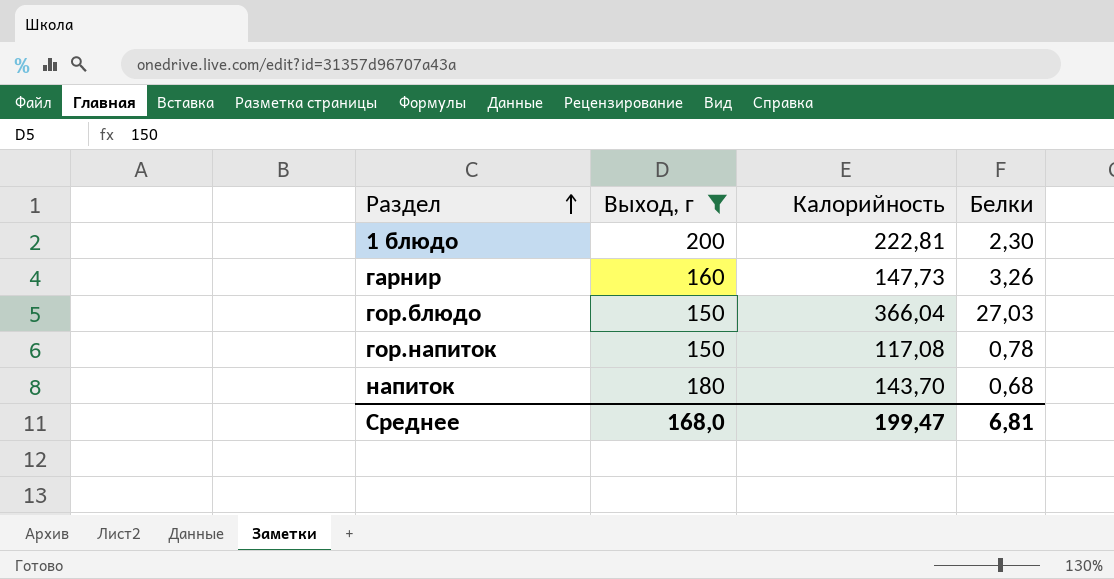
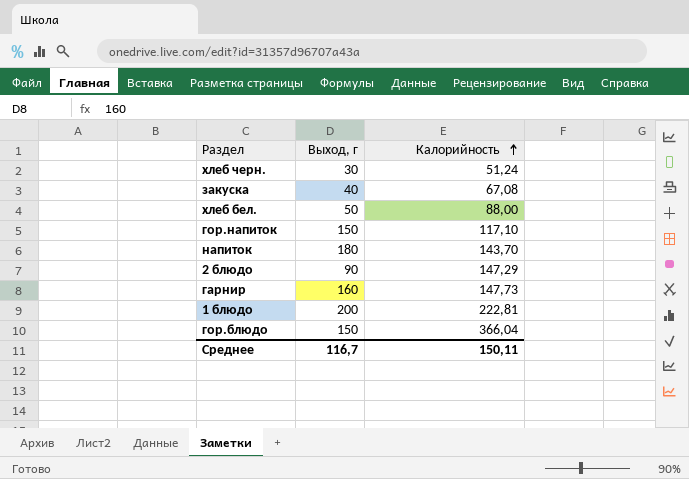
filter: Выход, г >= 150 -> none
row order: Раздел ascending -> Калорийность ascending
column Белки | position: 4 -> none
гор.напиток | Калорийность: 117,08 -> 117,10
Среднее | Выход, г: 168,0 -> 116,7
Среднее | Калорийность: 199,47 -> 150,11

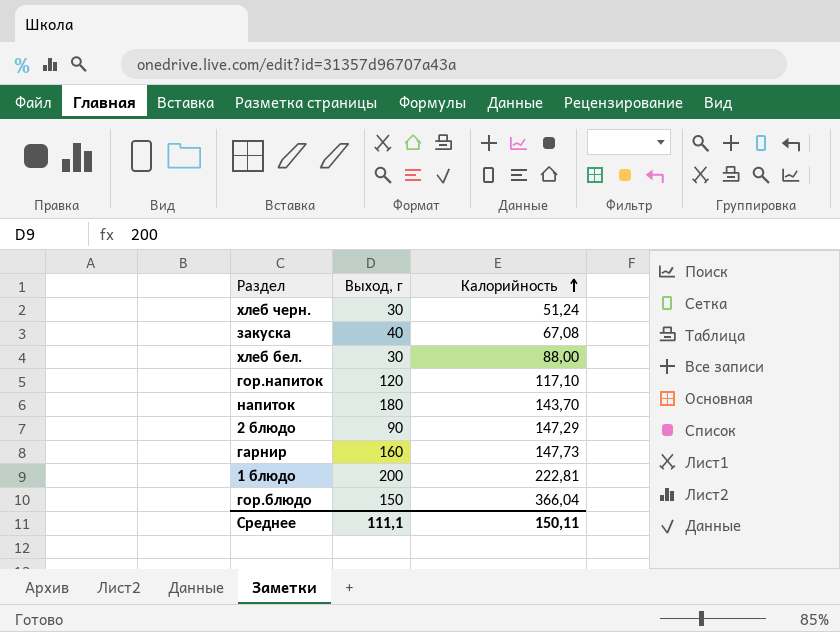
хлеб бел. | Выход, г: 50 -> 30
гор.напиток | Выход, г: 150 -> 120
Среднее | Выход, г: 116,7 -> 111,1

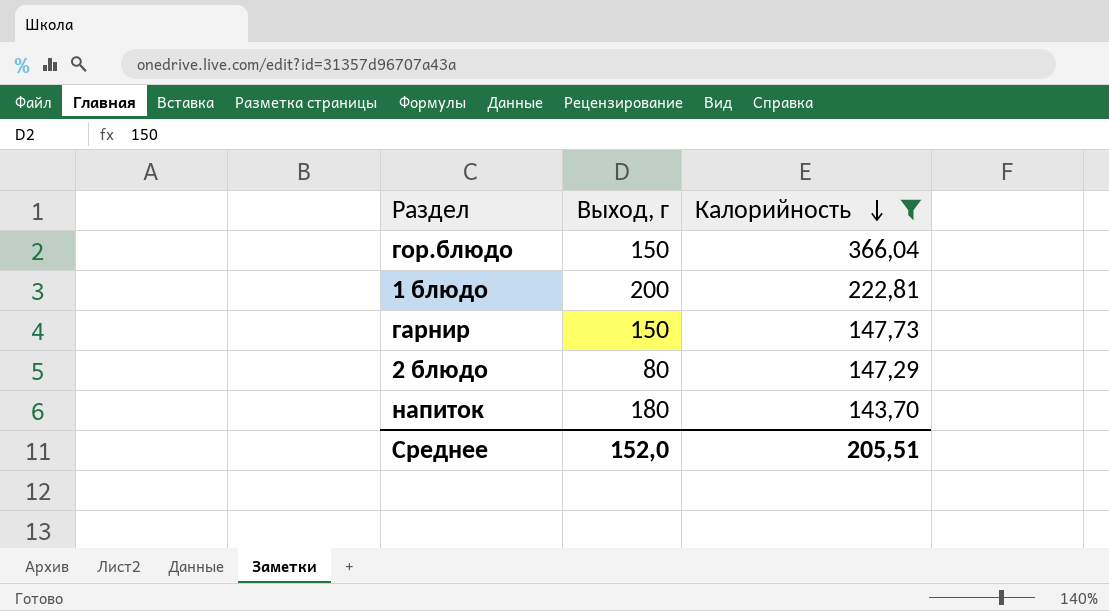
filter: none -> Калорийность >= 143,70
row order: Калорийность ascending -> Калорийность descending
гарнир | Выход, г: 160 -> 150
2 блюдо | Выход, г: 90 -> 80
Среднее | Выход, г: 111,1 -> 152,0
Среднее | Калорийность: 150,11 -> 205,51

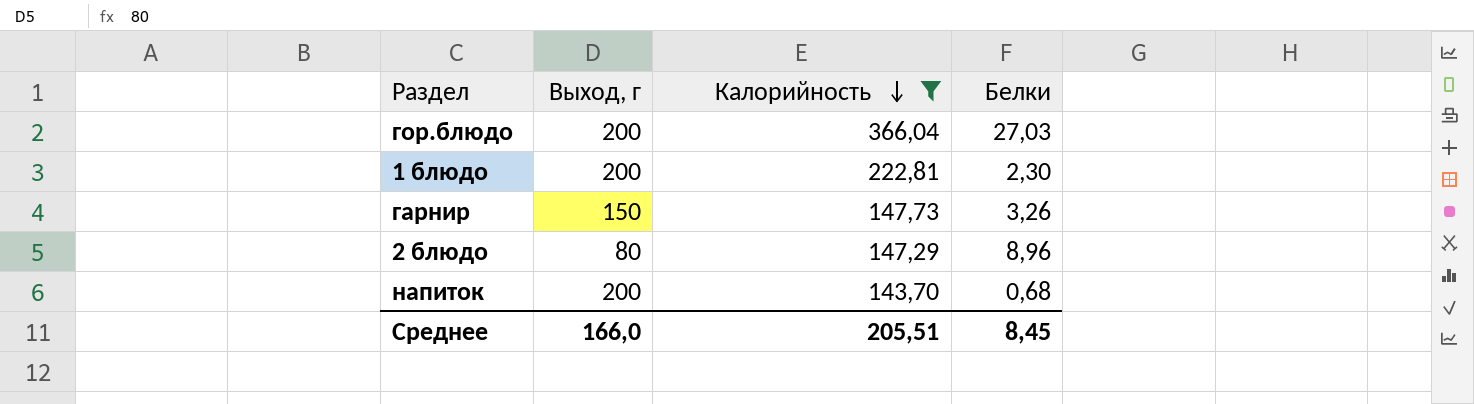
column Белки | position: none -> 4
гор.блюдо | Выход, г: 150 -> 200
напиток | Выход, г: 180 -> 200
Среднее | Выход, г: 152,0 -> 166,0

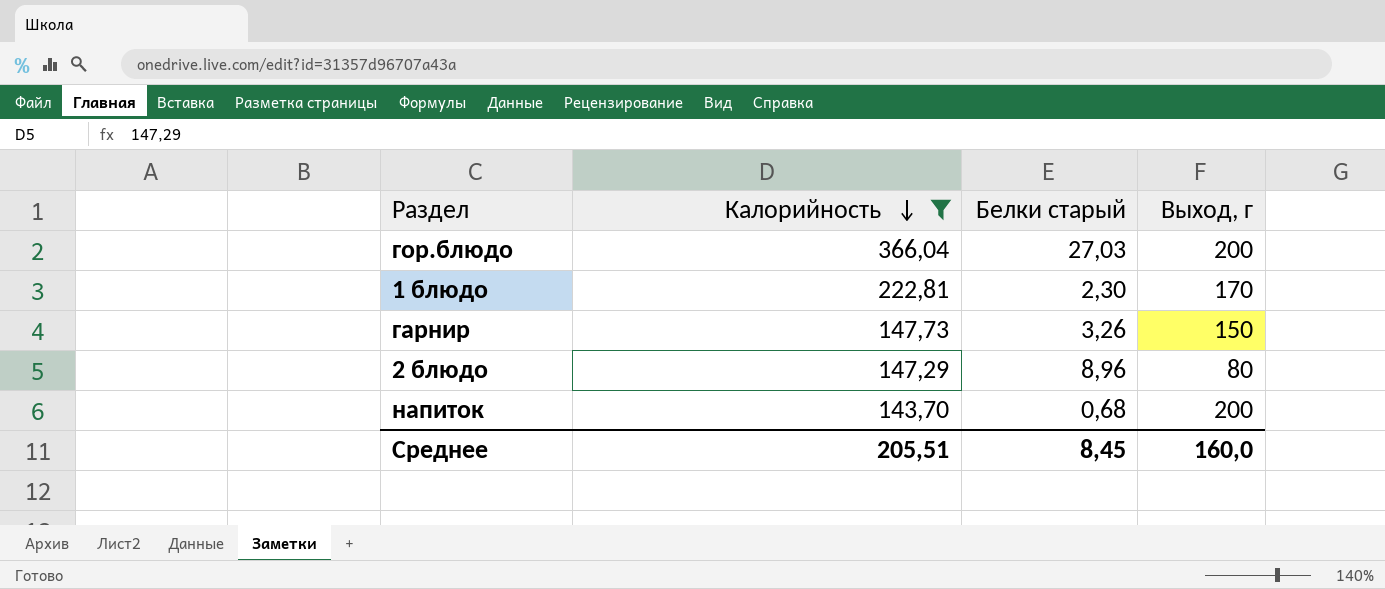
column name: Белки -> Белки старый
column Выход, г | position: 2 -> 4
1 блюдо | Выход, г: 200 -> 170
Среднее | Выход, г: 166,0 -> 160,0

